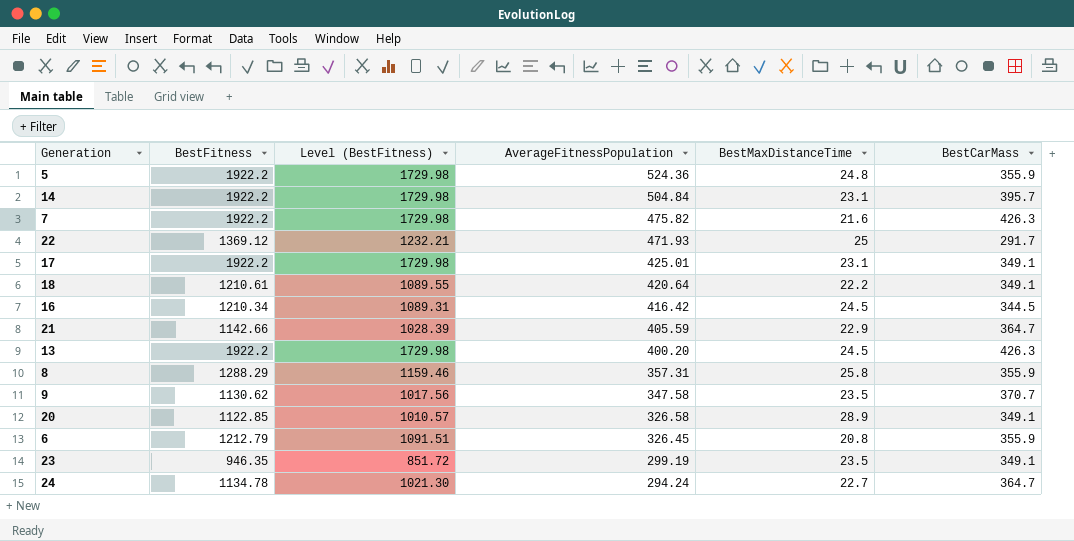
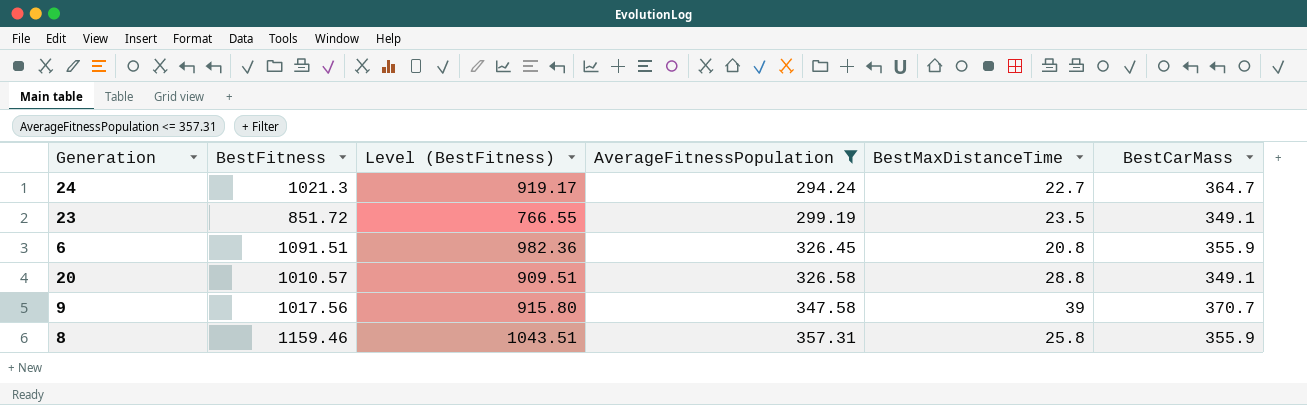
filter: none -> AverageFitnessPopulation <= 357.31
row order: AverageFitnessPopulation descending -> AverageFitnessPopulation ascending
24 | BestFitness: 1134.78 -> 1021.3
24 | Level (BestFitness): 1021.30 -> 919.17
23 | BestFitness: 946.35 -> 851.72
23 | Level (BestFitness): 851.72 -> 766.55
6 | BestFitness: 1212.79 -> 1091.51
6 | Level (BestFitness): 1091.51 -> 982.36
20 | BestFitness: 1122.85 -> 1010.57
20 | Level (BestFitness): 1010.57 -> 909.51
20 | BestMaxDistanceTime: 28.9 -> 28.8
9 | BestFitness: 1130.62 -> 1017.56
9 | Level (BestFitness): 1017.56 -> 915.80
9 | BestMaxDistanceTime: 23.5 -> 39
8 | BestFitness: 1288.29 -> 1159.46
8 | Level (BestFitness): 1159.46 -> 1043.51

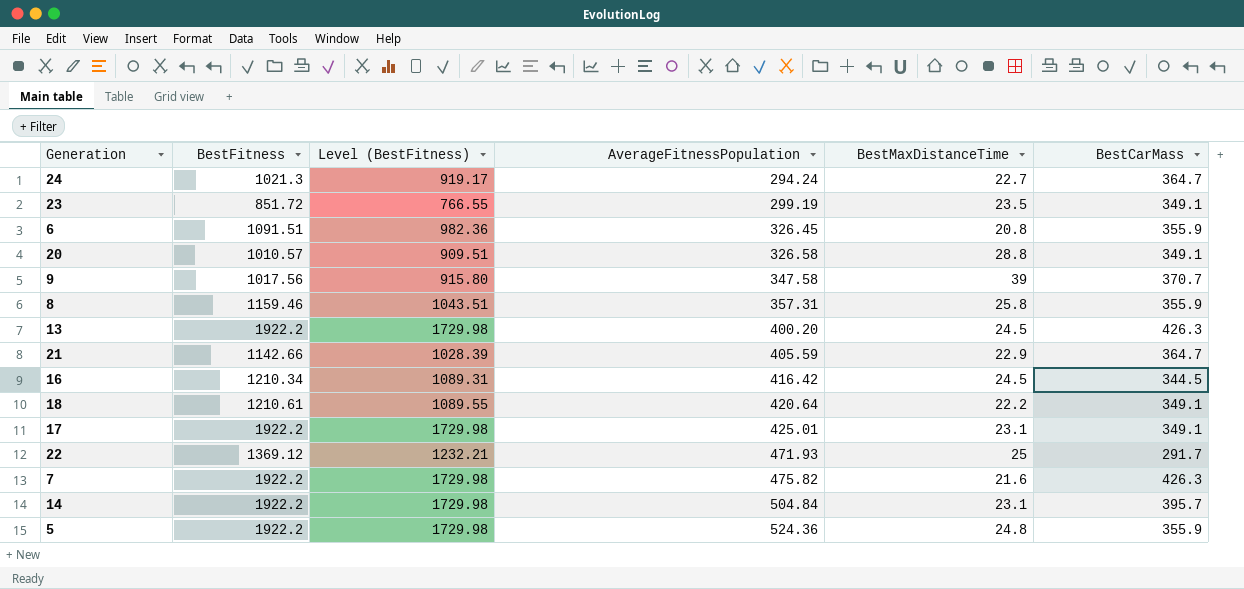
filter: AverageFitnessPopulation <= 357.31 -> none

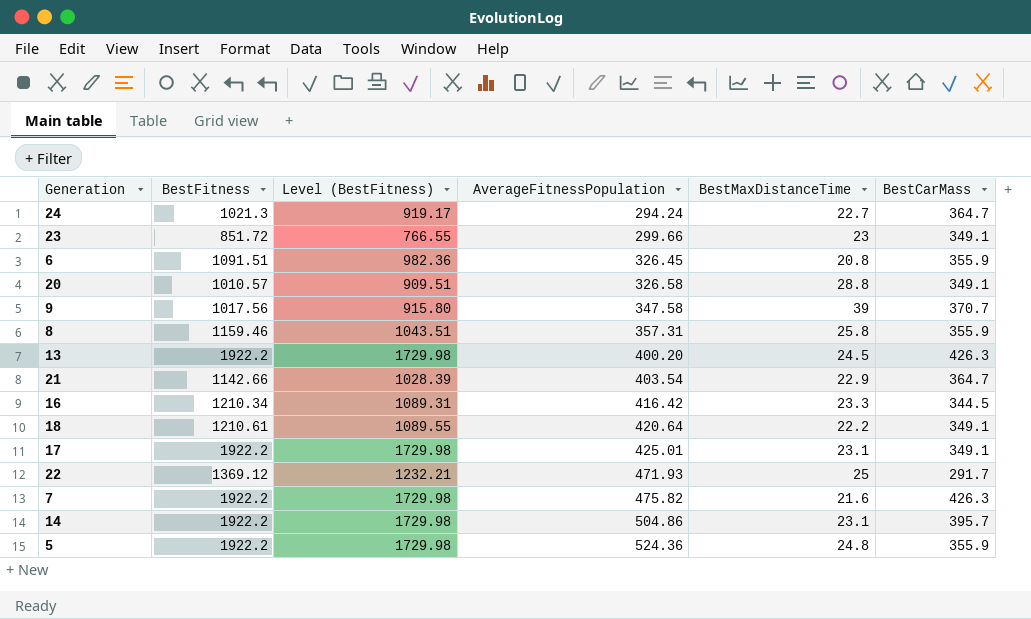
23 | AverageFitnessPopulation: 299.19 -> 299.66
23 | BestMaxDistanceTime: 23.5 -> 23
21 | AverageFitnessPopulation: 405.59 -> 403.54
16 | BestMaxDistanceTime: 24.5 -> 23.3
14 | AverageFitnessPopulation: 504.84 -> 504.86

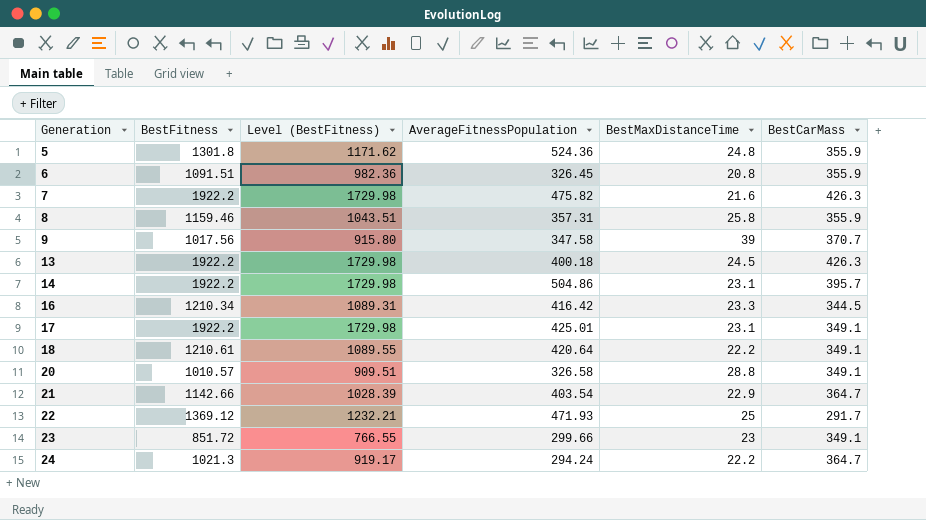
row order: AverageFitnessPopulation ascending -> Generation ascending
5 | BestFitness: 1922.2 -> 1301.8
5 | Level (BestFitness): 1729.98 -> 1171.62
13 | AverageFitnessPopulation: 400.20 -> 400.18
24 | BestMaxDistanceTime: 22.7 -> 22.2

